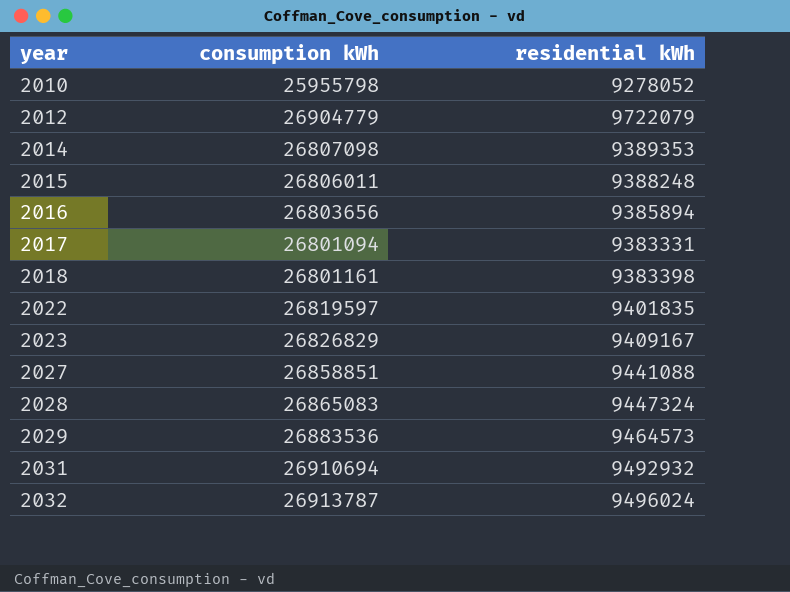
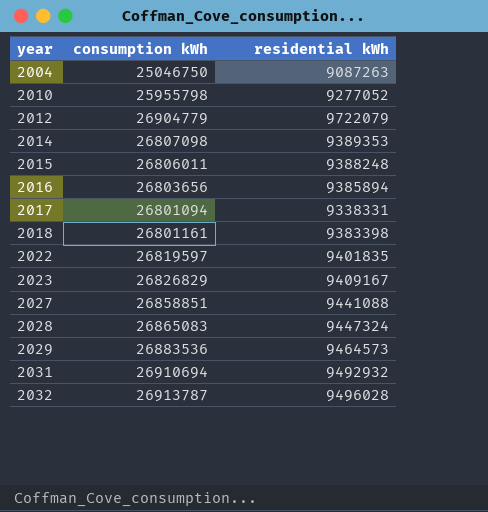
row 2004: none -> 25046750 | 9087263
2010 | residential kWh: 9278052 -> 9277052
2017 | residential kWh: 9383331 -> 9338331
2032 | residential kWh: 9496024 -> 9496028

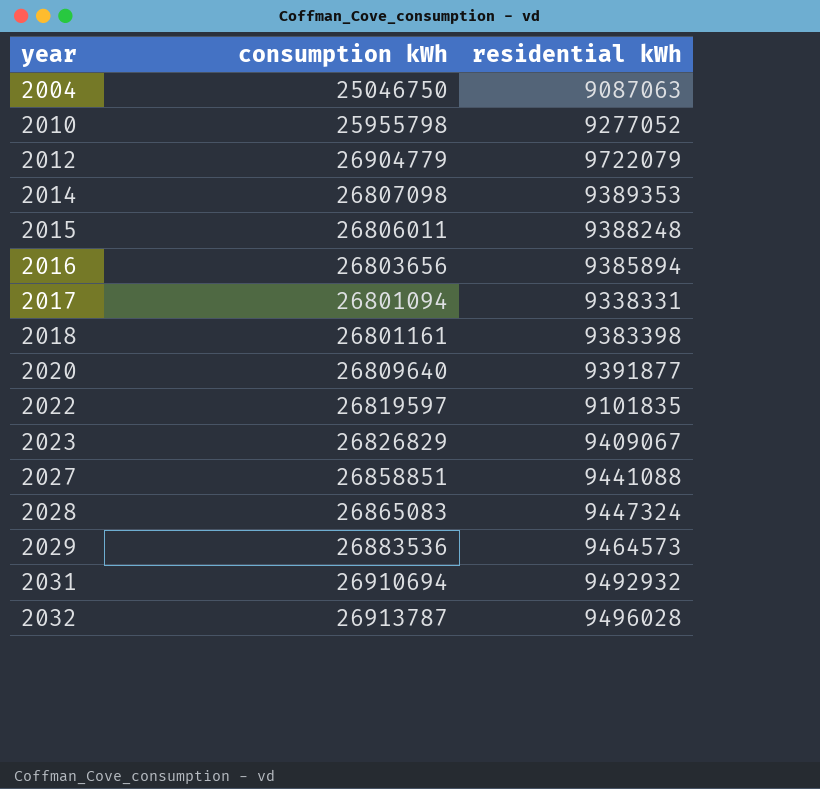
2004 | residential kWh: 9087263 -> 9087063
row 2020: none -> 26809640 | 9391877
2022 | residential kWh: 9401835 -> 9101835
2023 | residential kWh: 9409167 -> 9409067

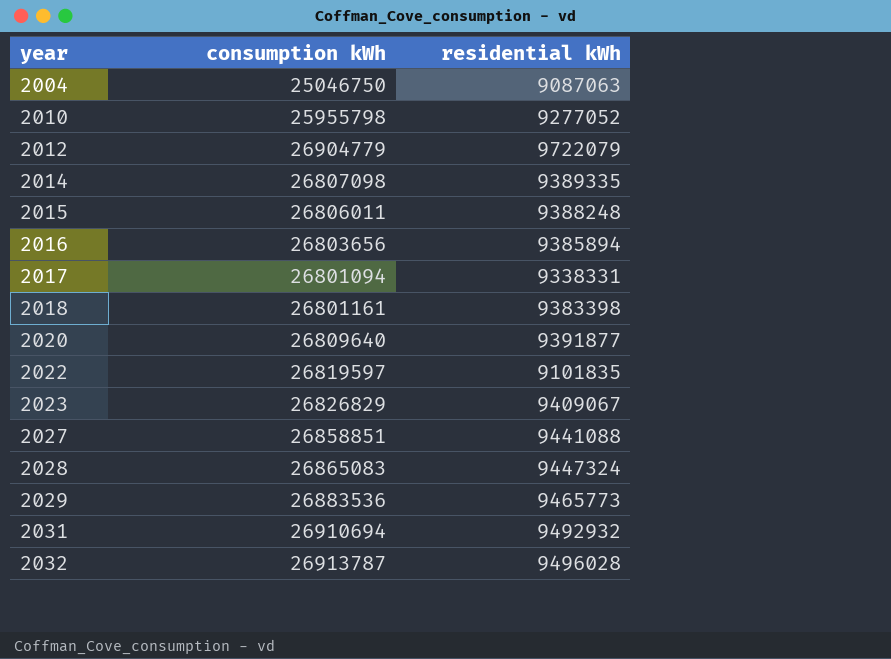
2014 | residential kWh: 9389353 -> 9389335
2029 | residential kWh: 9464573 -> 9465773

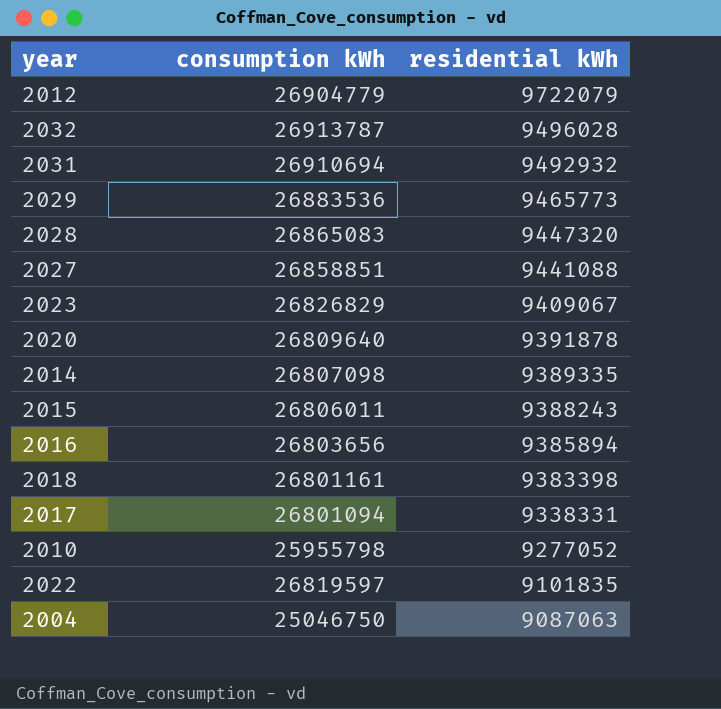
row order: year ascending -> residential kWh descending
2028 | residential kWh: 9447324 -> 9447320
2020 | residential kWh: 9391877 -> 9391878
2015 | residential kWh: 9388248 -> 9388243

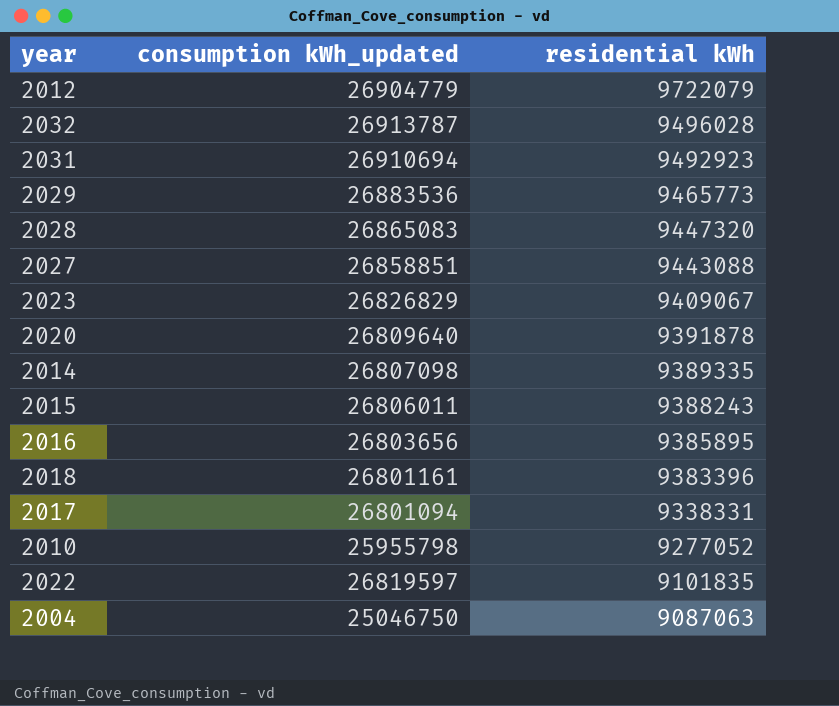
column name: consumption kWh -> consumption kWh_updated
2031 | residential kWh: 9492932 -> 9492923
2027 | residential kWh: 9441088 -> 9443088
2016 | residential kWh: 9385894 -> 9385895
2018 | residential kWh: 9383398 -> 9383396

